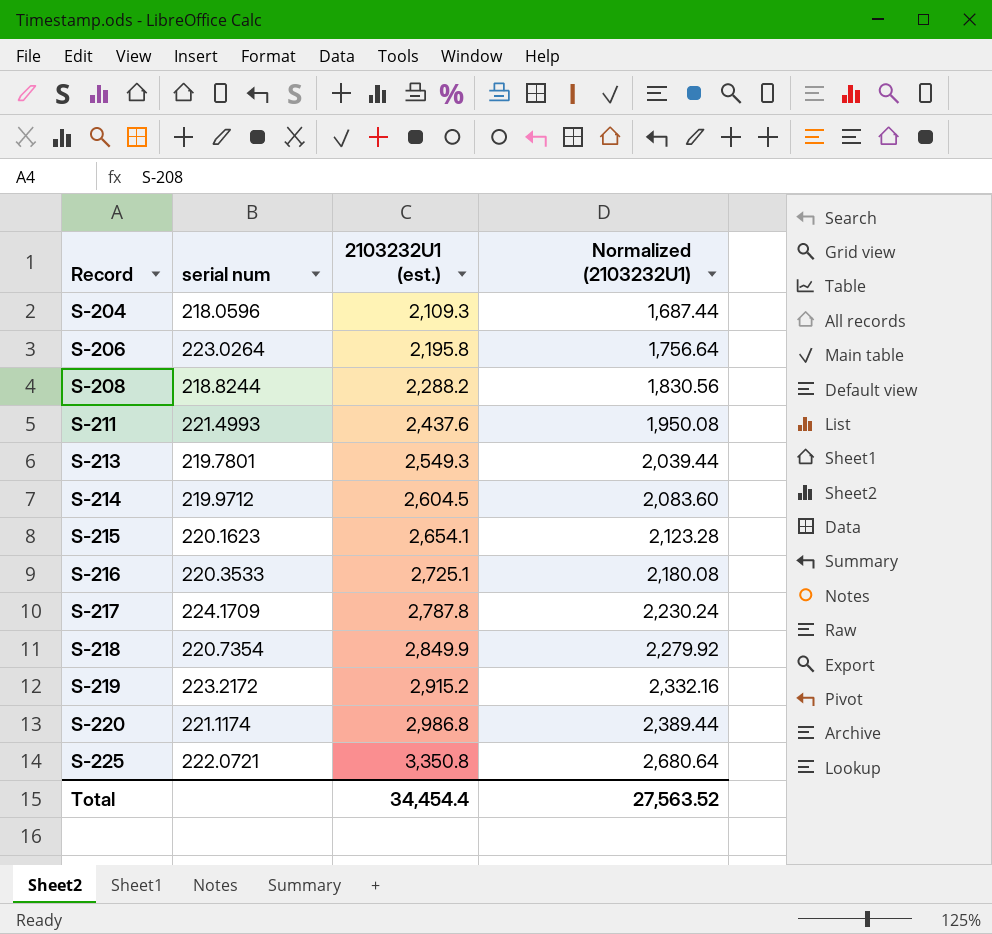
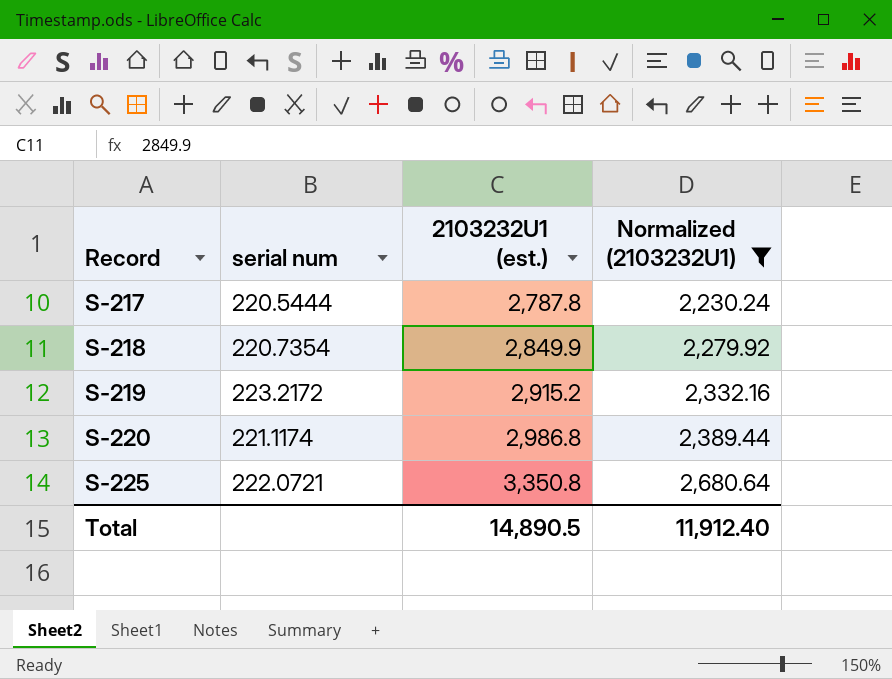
filter: none -> Normalized (2103232U1) >= 2,230.24
S-217 | serial num: 224.1709 -> 220.5444
Total | 2103232U1 (est.): 34,454.4 -> 14,890.5
Total | Normalized (2103232U1): 27,563.52 -> 11,912.40

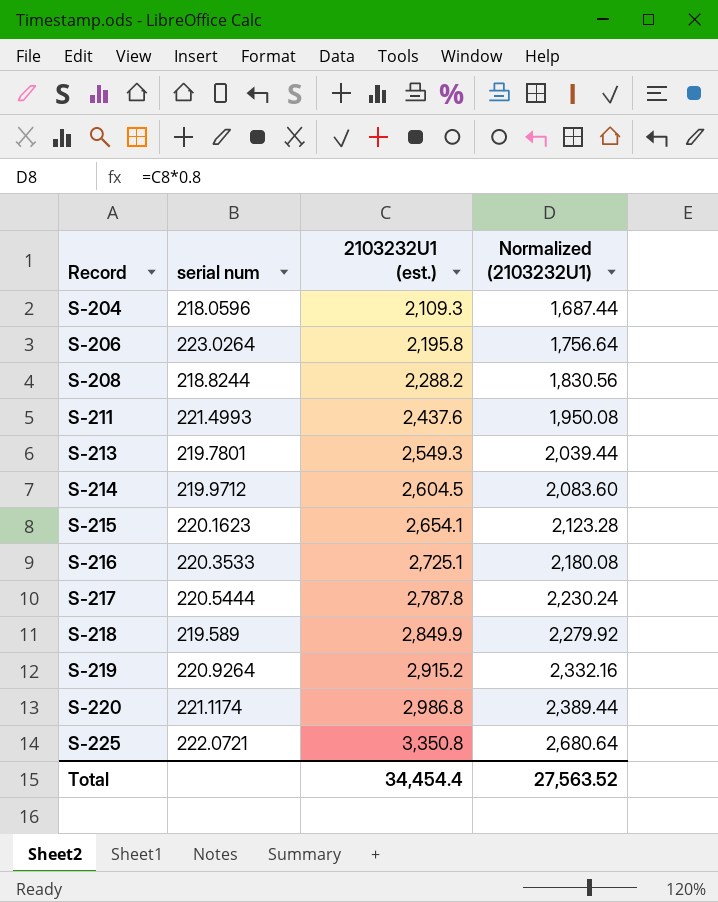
filter: Normalized (2103232U1) >= 2,230.24 -> none
S-218 | serial num: 220.7354 -> 219.589
S-219 | serial num: 223.2172 -> 220.9264
Total | 2103232U1 (est.): 14,890.5 -> 34,454.4
Total | Normalized (2103232U1): 11,912.40 -> 27,563.52

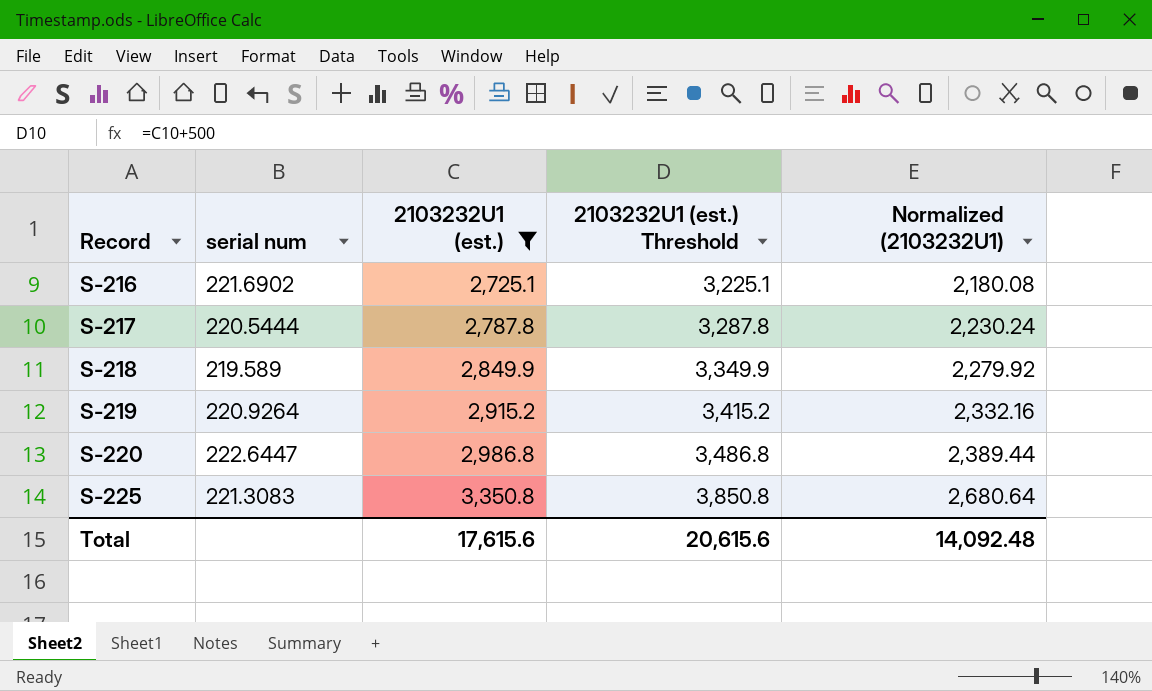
filter: none -> 2103232U1 (est.) >= 2,725.1
column 2103232U1 (est.) Threshold | formula: none -> [2103232U1 (est.)] + 500
S-216 | serial num: 220.3533 -> 221.6902
S-220 | serial num: 221.1174 -> 222.6447
S-225 | serial num: 222.0721 -> 221.3083
Total | 2103232U1 (est.): 34,454.4 -> 17,615.6
Total | Normalized (2103232U1): 27,563.52 -> 14,092.48

